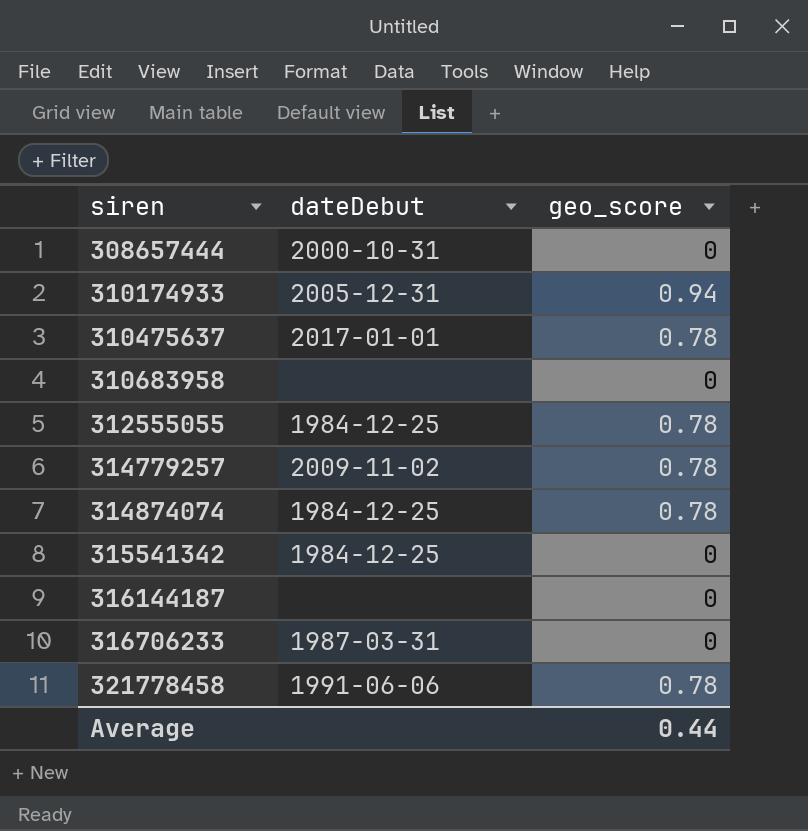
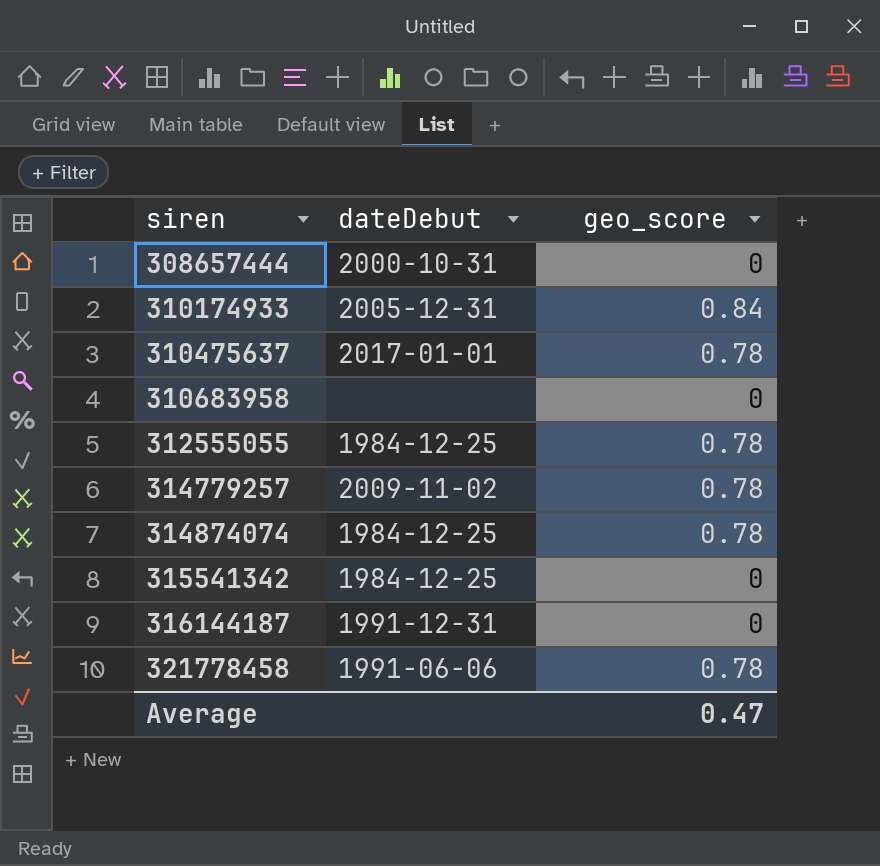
row 316706233: 1987-03-31 | 0 -> none
310174933 | geo_score: 0.94 -> 0.84
316144187 | dateDebut: none -> 1991-12-31
Average | geo_score: 0.44 -> 0.47

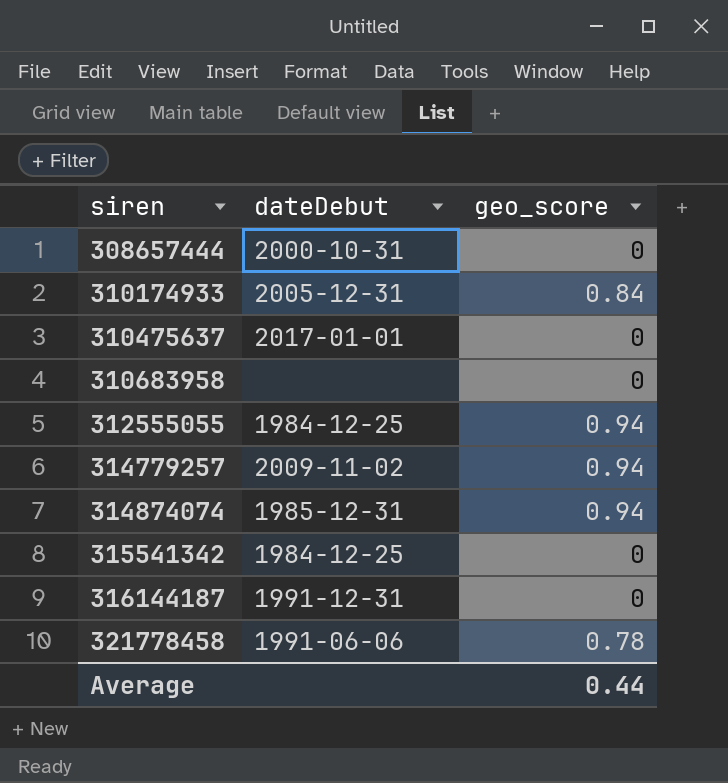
310475637 | geo_score: 0.78 -> 0
312555055 | geo_score: 0.78 -> 0.94
314779257 | geo_score: 0.78 -> 0.94
314874074 | dateDebut: 1984-12-25 -> 1985-12-31
314874074 | geo_score: 0.78 -> 0.94
Average | geo_score: 0.47 -> 0.44

